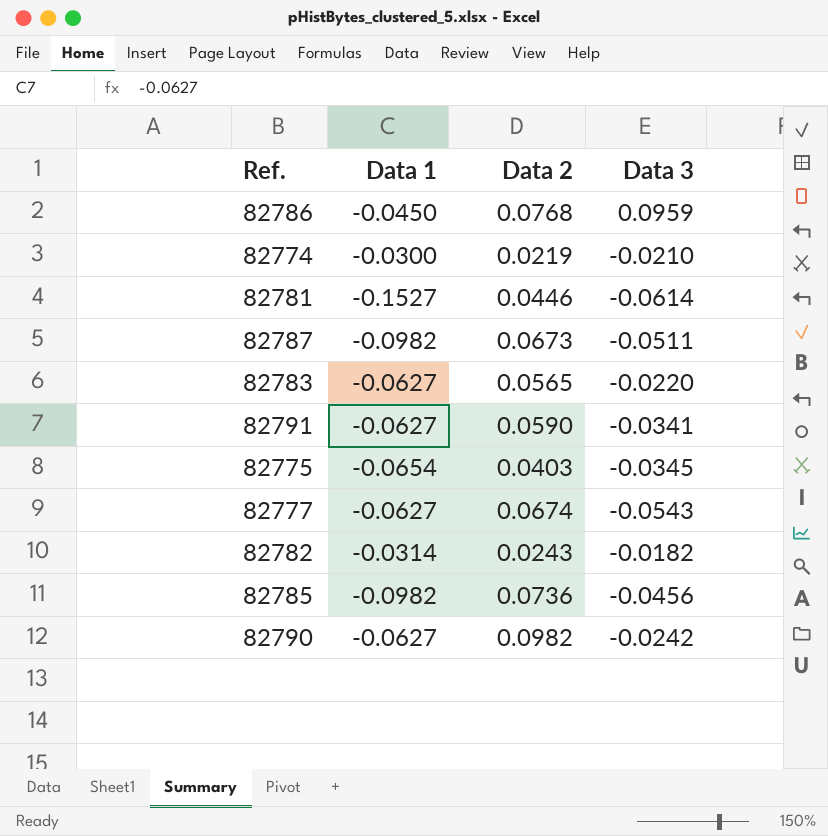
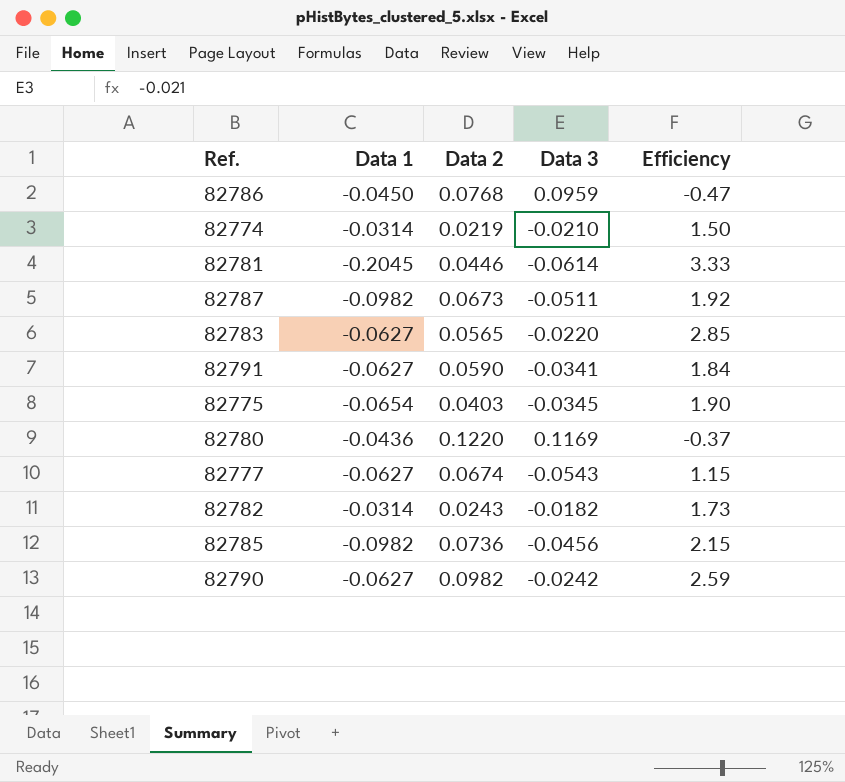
column Efficiency | formula: none -> [Data 1] / [Data 3]
82774 | Data 1: -0.0300 -> -0.0314
82781 | Data 1: -0.1527 -> -0.2045
row 82780: none -> -0.0436 | 0.1220 | 0.1169 | -0.37

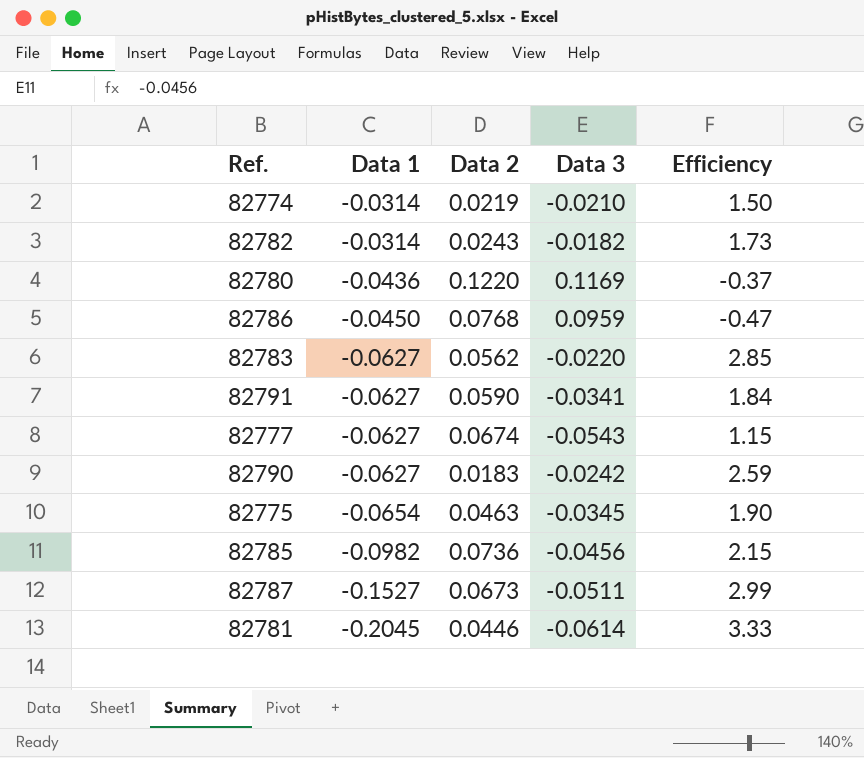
row order: none -> Data 1 descending
82783 | Data 2: 0.0565 -> 0.0562
82790 | Data 2: 0.0982 -> 0.0183
82775 | Data 2: 0.0403 -> 0.0463
82787 | Data 1: -0.0982 -> -0.1527
82787 | Efficiency: 1.92 -> 2.99

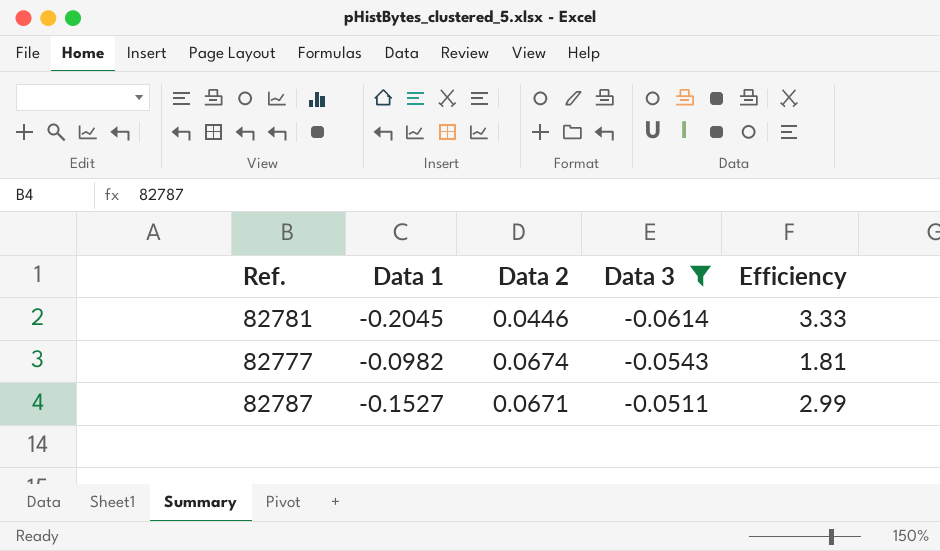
filter: none -> Data 3 <= -0.0511
row order: Data 1 descending -> Data 3 ascending
82777 | Data 1: -0.0627 -> -0.0982
82777 | Efficiency: 1.15 -> 1.81
82787 | Data 2: 0.0673 -> 0.0671

